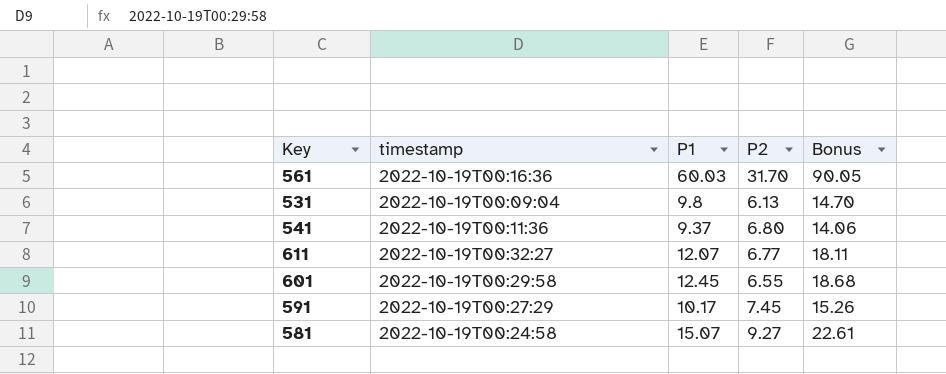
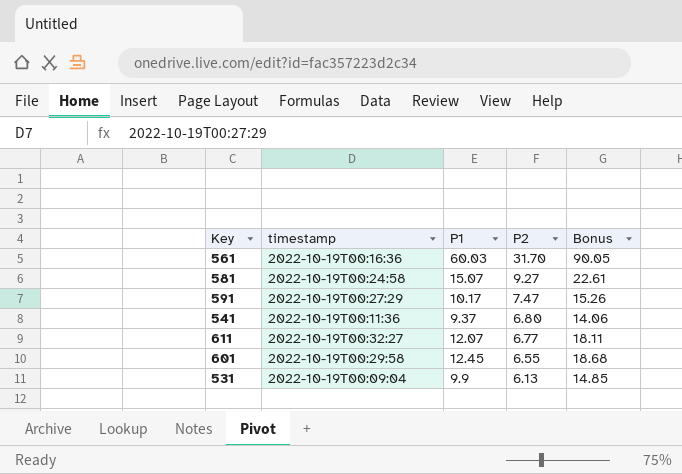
row order: none -> P2 descending
591 | P2: 7.45 -> 7.47
531 | P1: 9.8 -> 9.9
531 | Bonus: 14.70 -> 14.85

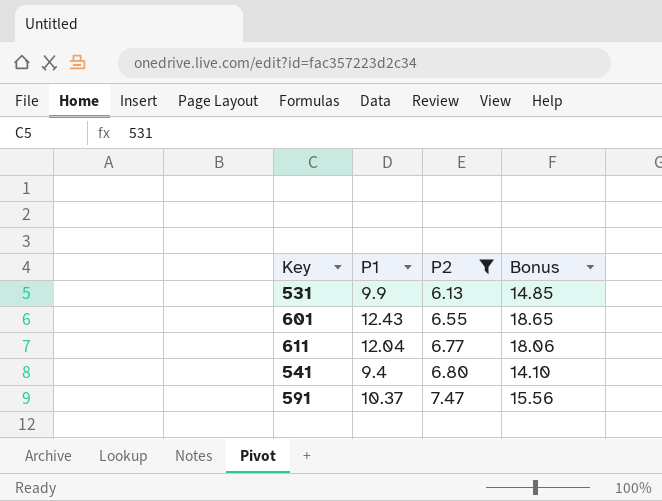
filter: none -> P2 <= 7.47
row order: P2 descending -> P2 ascending
column timestamp | position: 2 -> none
601 | P1: 12.45 -> 12.43
601 | Bonus: 18.68 -> 18.65
611 | P1: 12.07 -> 12.04
611 | Bonus: 18.11 -> 18.06
541 | P1: 9.37 -> 9.4
541 | Bonus: 14.06 -> 14.10
591 | P1: 10.17 -> 10.37
591 | Bonus: 15.26 -> 15.56

